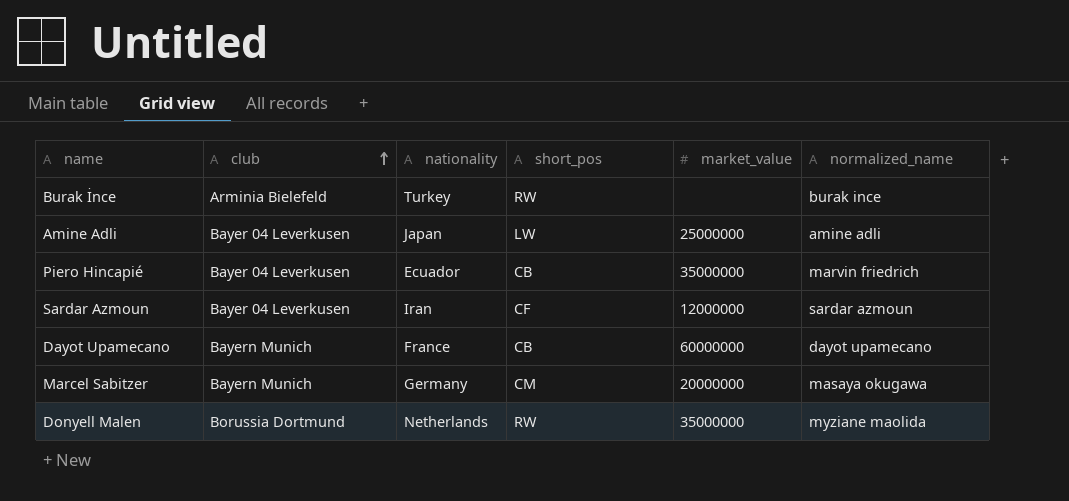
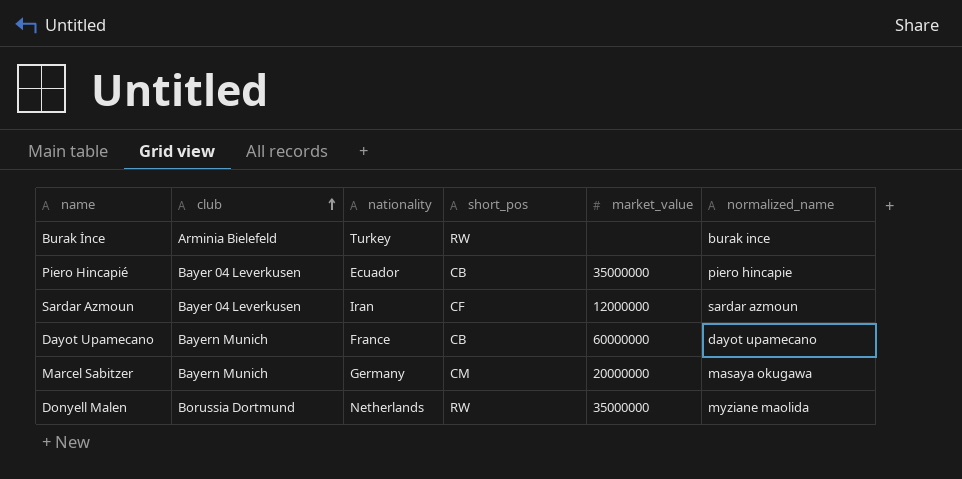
row Amine Adli: Bayer 04 Leverkusen | Japan | LW | 25000000 | amine adli -> none
Piero Hincapié | normalized_name: marvin friedrich -> piero hincapie

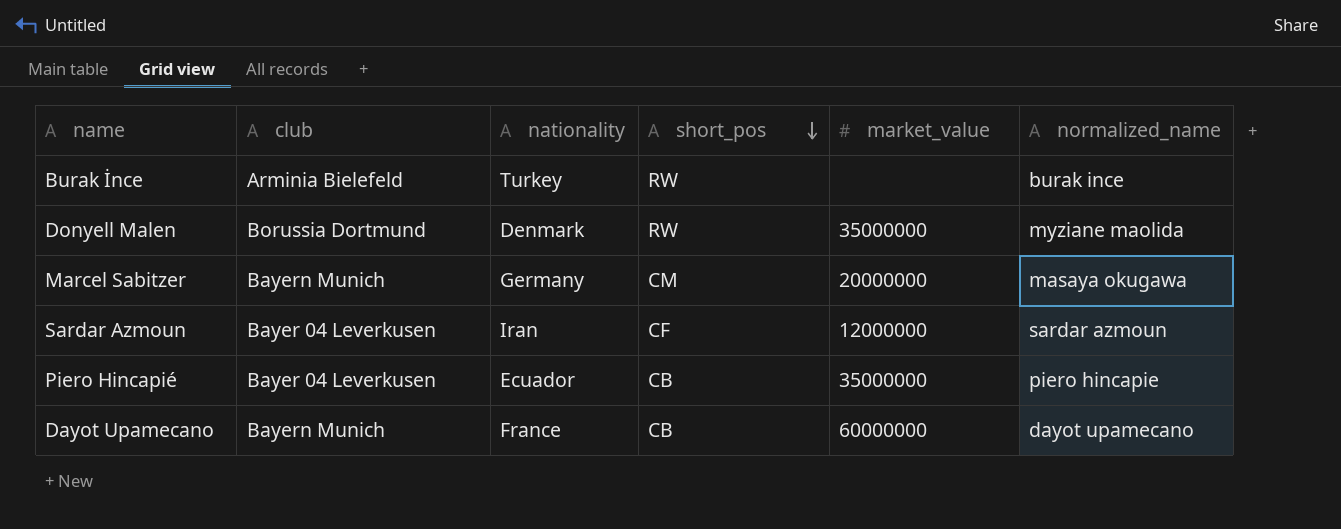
row order: club ascending -> short_pos descending
Donyell Malen | nationality: Netherlands -> Denmark

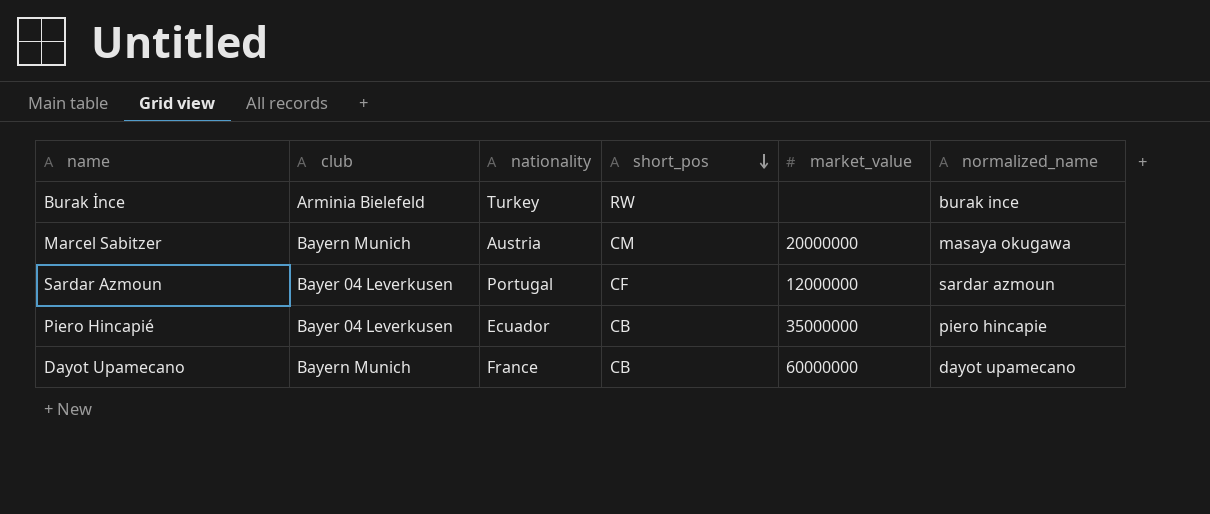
row Donyell Malen: Borussia Dortmund | Denmark | RW | 35000000 | myziane maolida -> none
Marcel Sabitzer | nationality: Germany -> Austria
Sardar Azmoun | nationality: Iran -> Portugal

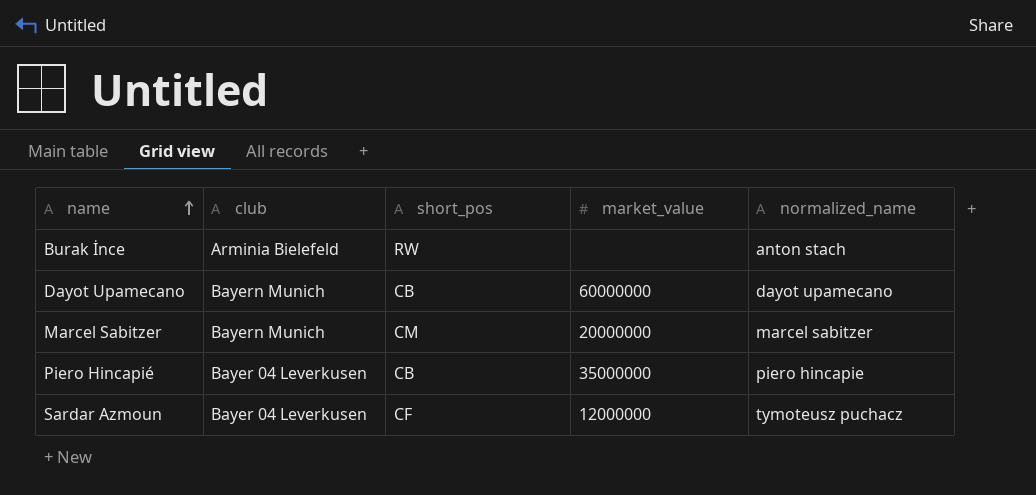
row order: short_pos descending -> name ascending
column nationality | position: 3 -> none
Burak İnce | normalized_name: burak ince -> anton stach
Marcel Sabitzer | normalized_name: masaya okugawa -> marcel sabitzer
Sardar Azmoun | normalized_name: sardar azmoun -> tymoteusz puchacz

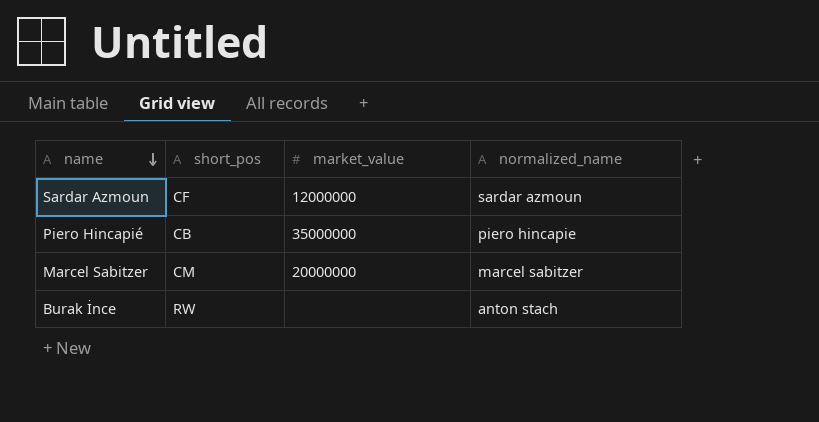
row order: name ascending -> name descending
column club | position: 2 -> none
row Dayot Upamecano: Bayern Munich | CB | 60000000 | dayot upamecano -> none
Sardar Azmoun | normalized_name: tymoteusz puchacz -> sardar azmoun

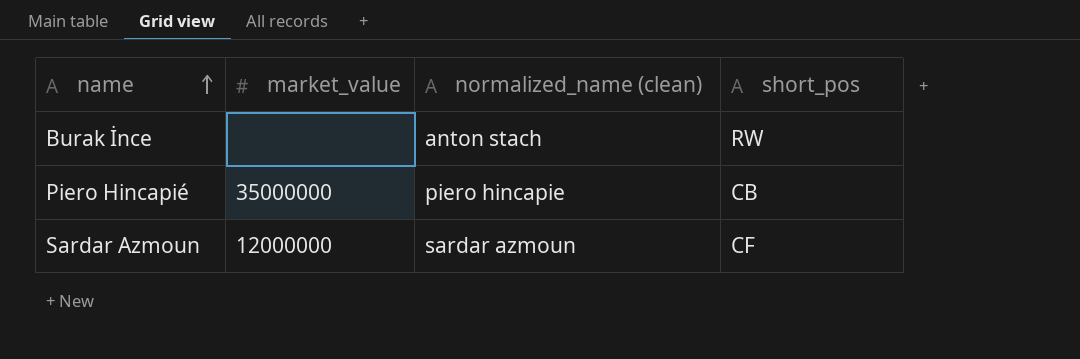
row order: name descending -> name ascending
column name: normalized_name -> normalized_name (clean)
column short_pos | position: 2 -> 4
row Marcel Sabitzer: CM | 20000000 | marcel sabitzer -> none

